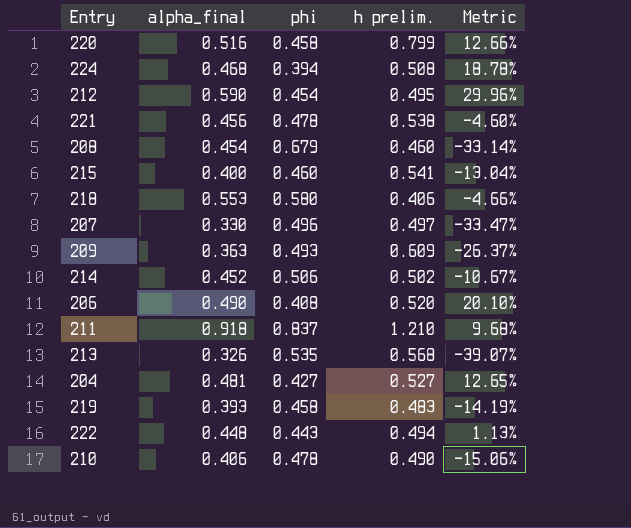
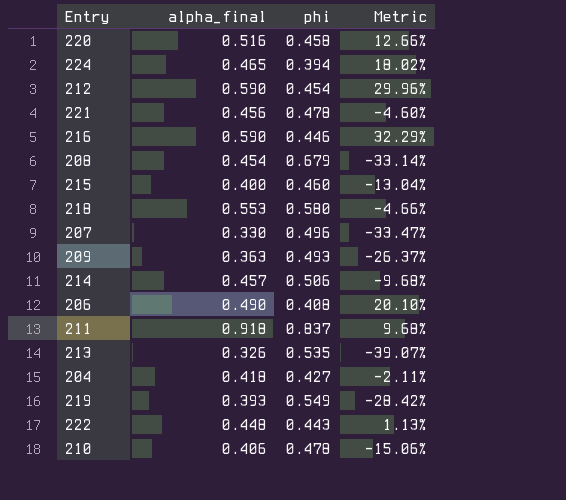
column h prelim. | position: 4 -> none
224 | alpha_final: 0.468 -> 0.465
224 | Metric: 18.78% -> 18.02%
row 216: none -> 0.590 | 0.446 | 32.29%
214 | alpha_final: 0.452 -> 0.457
214 | Metric: -10.67% -> -9.68%
204 | alpha_final: 0.481 -> 0.418
204 | Metric: 12.65% -> -2.11%
219 | phi: 0.458 -> 0.549
219 | Metric: -14.19% -> -28.42%

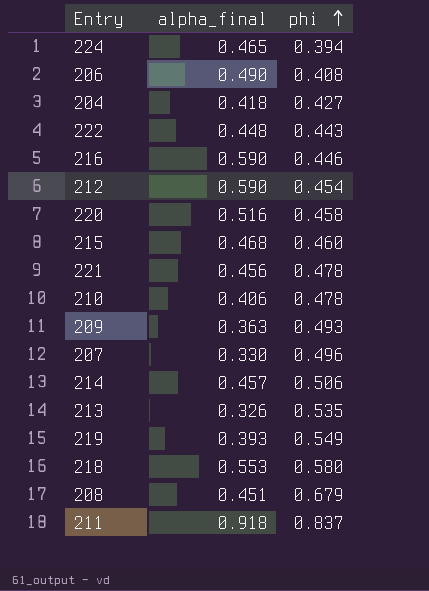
row order: none -> phi ascending
column Metric | formula: ([alpha_final] - [phi]) / [phi] -> none
215 | alpha_final: 0.400 -> 0.468
208 | alpha_final: 0.454 -> 0.451

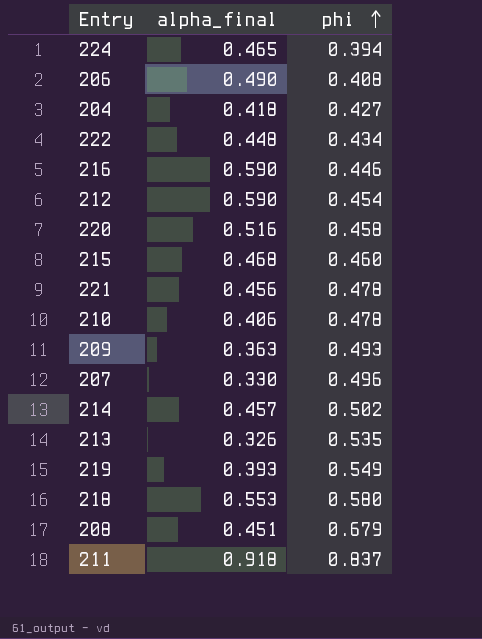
222 | phi: 0.443 -> 0.434
214 | phi: 0.506 -> 0.502

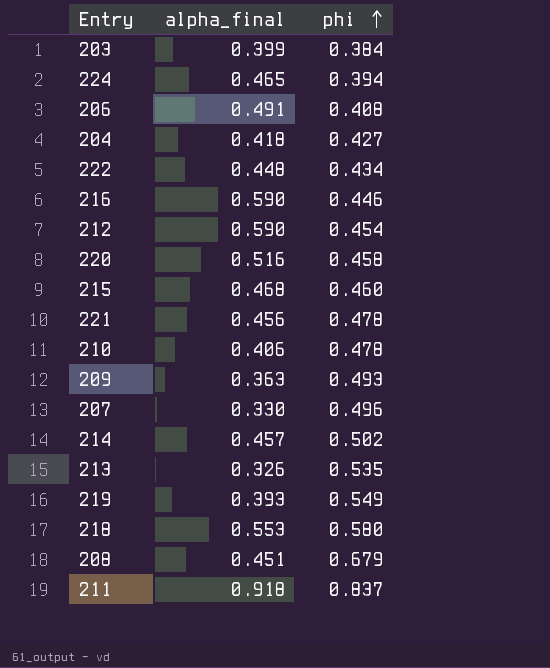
row 203: none -> 0.399 | 0.384
206 | alpha_final: 0.490 -> 0.491

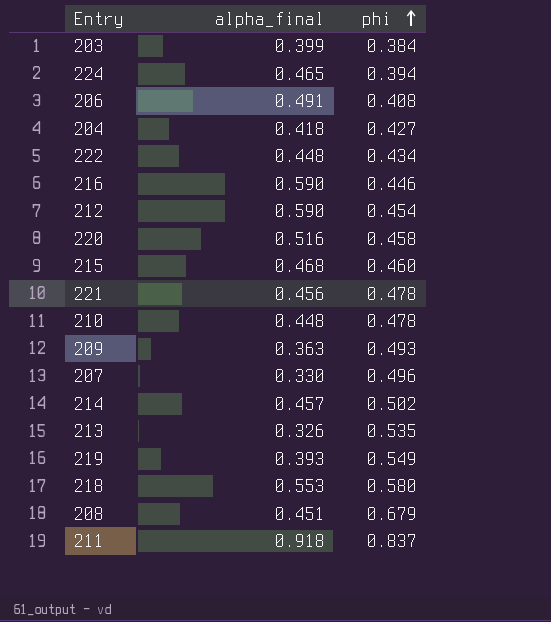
210 | alpha_final: 0.406 -> 0.448

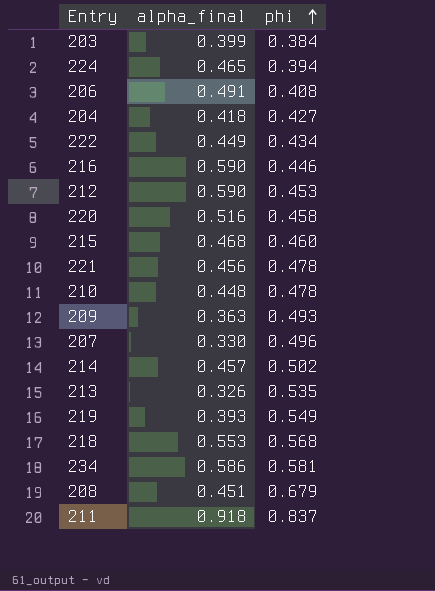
222 | alpha_final: 0.448 -> 0.449
212 | phi: 0.454 -> 0.453
218 | phi: 0.580 -> 0.568
row 234: none -> 0.586 | 0.581

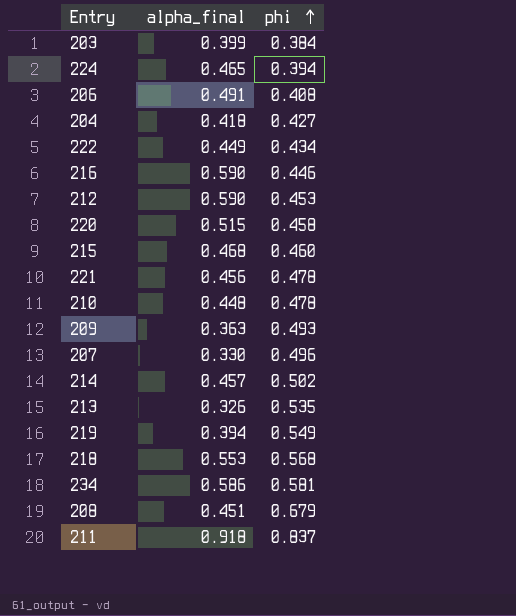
220 | alpha_final: 0.516 -> 0.515
219 | alpha_final: 0.393 -> 0.394

